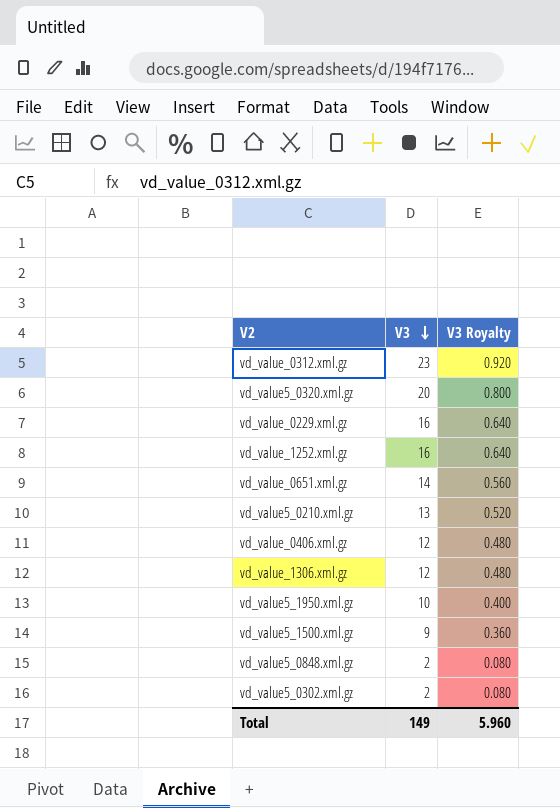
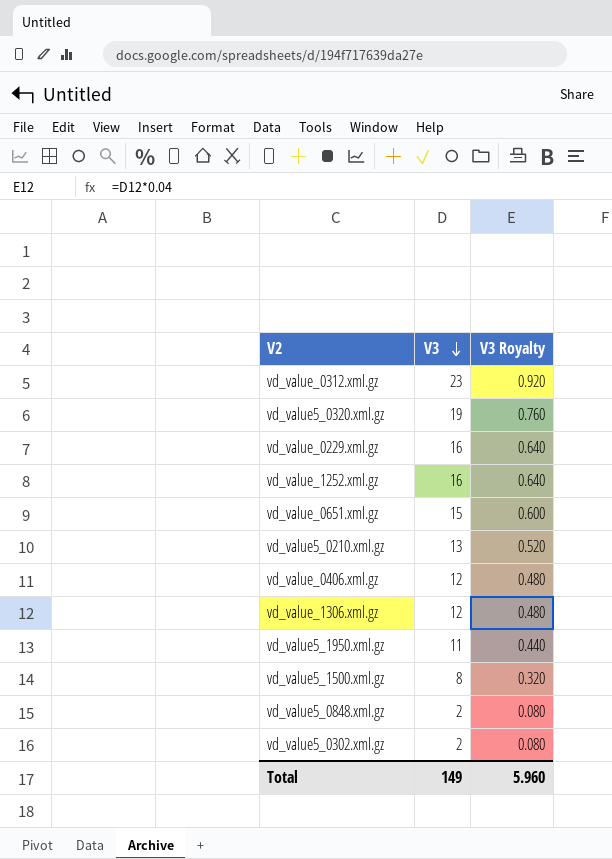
vd_value5_0320.xml.gz | V3: 20 -> 19
vd_value5_0320.xml.gz | V3 Royalty: 0.800 -> 0.760
vd_value_0651.xml.gz | V3: 14 -> 15
vd_value_0651.xml.gz | V3 Royalty: 0.560 -> 0.600
vd_value5_1950.xml.gz | V3: 10 -> 11
vd_value5_1950.xml.gz | V3 Royalty: 0.400 -> 0.440
vd_value5_1500.xml.gz | V3: 9 -> 8
vd_value5_1500.xml.gz | V3 Royalty: 0.360 -> 0.320

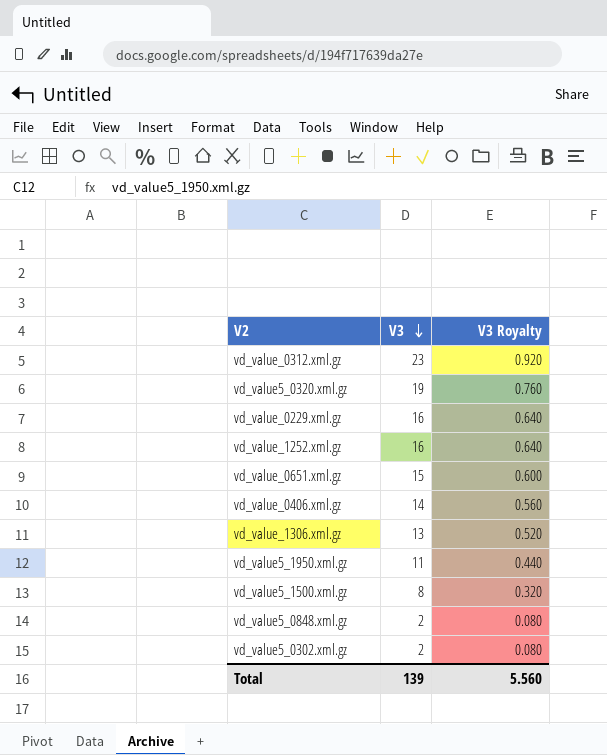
row vd_value5_0210.xml.gz: 13 | 0.520 -> none
vd_value_0406.xml.gz | V3: 12 -> 14
vd_value_0406.xml.gz | V3 Royalty: 0.480 -> 0.560
vd_value_1306.xml.gz | V3: 12 -> 13
vd_value_1306.xml.gz | V3 Royalty: 0.480 -> 0.520
Total | V3: 149 -> 139
Total | V3 Royalty: 5.960 -> 5.560

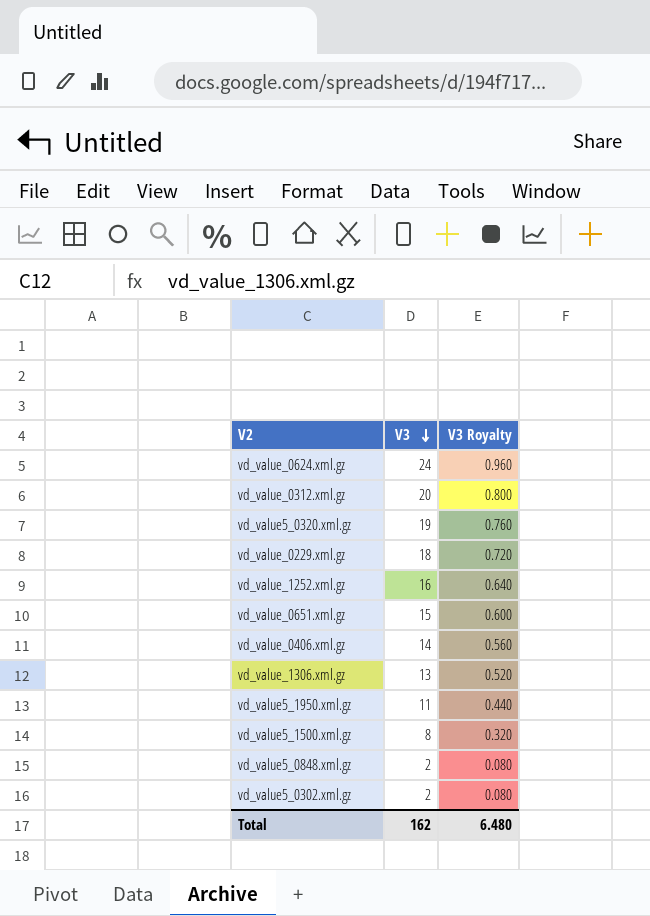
row vd_value_0624.xml.gz: none -> 24 | 0.960
vd_value_0312.xml.gz | V3: 23 -> 20
vd_value_0312.xml.gz | V3 Royalty: 0.920 -> 0.800
vd_value_0229.xml.gz | V3: 16 -> 18
vd_value_0229.xml.gz | V3 Royalty: 0.640 -> 0.720
Total | V3: 139 -> 162
Total | V3 Royalty: 5.560 -> 6.480

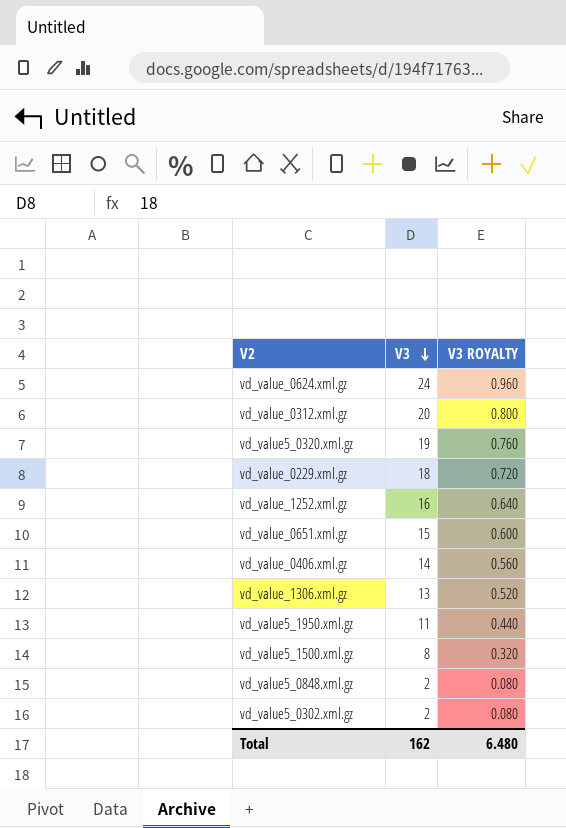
column name: V3 Royalty -> V3 ROYALTY

